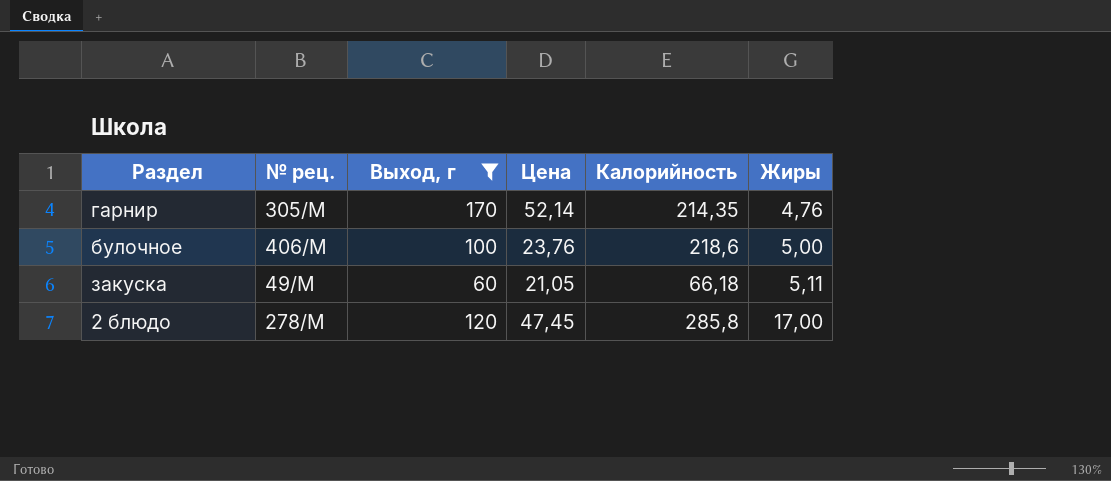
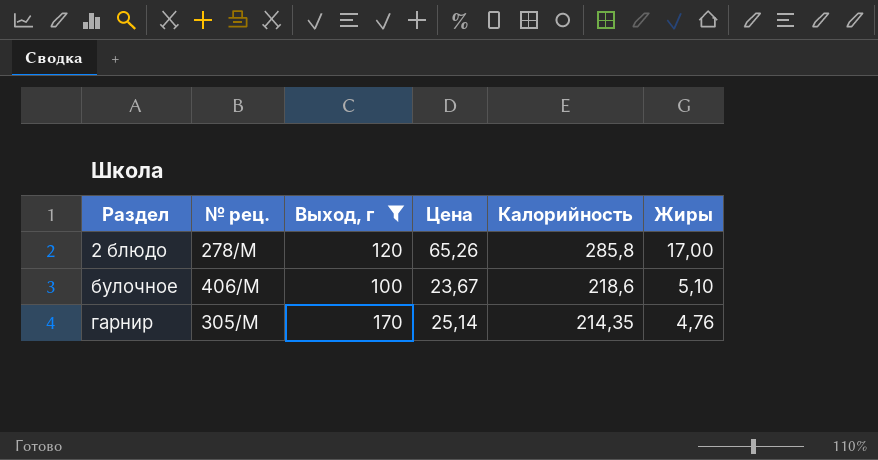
row order: Жиры ascending -> Раздел ascending
row закуска: 49/М | 60 | 21,05 | 66,18 | 5,11 -> none
2 блюдо | Цена: 47,45 -> 65,26
булочное | Цена: 23,76 -> 23,67
булочное | Жиры: 5,00 -> 5,10
гарнир | Цена: 52,14 -> 25,14

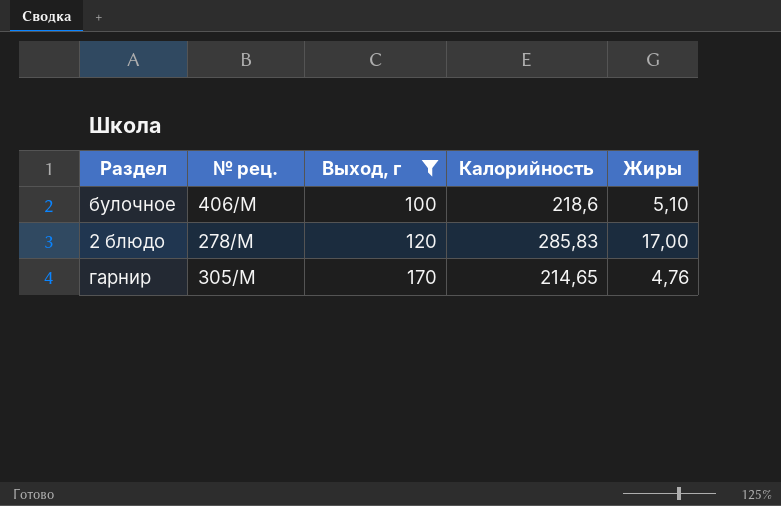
row order: Раздел ascending -> Выход, г ascending
column Цена | position: 4 -> none
2 блюдо | Калорийность: 285,8 -> 285,83
гарнир | Калорийность: 214,35 -> 214,65

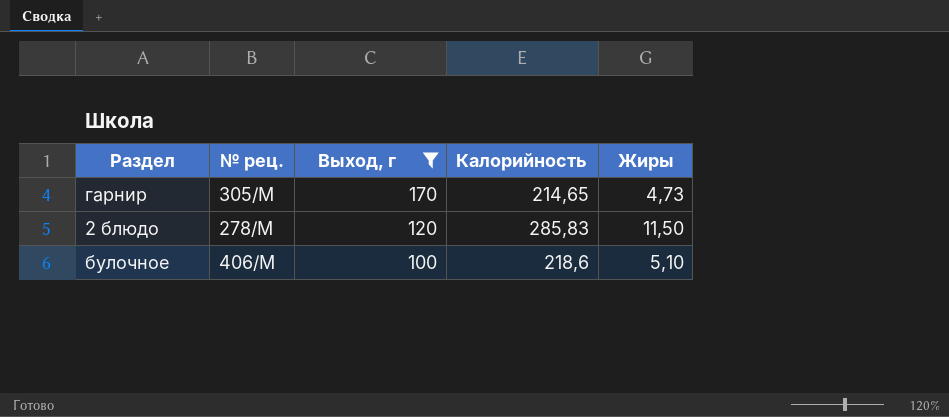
row order: Выход, г ascending -> Выход, г descending
гарнир | Жиры: 4,76 -> 4,73
2 блюдо | Жиры: 17,00 -> 11,50

